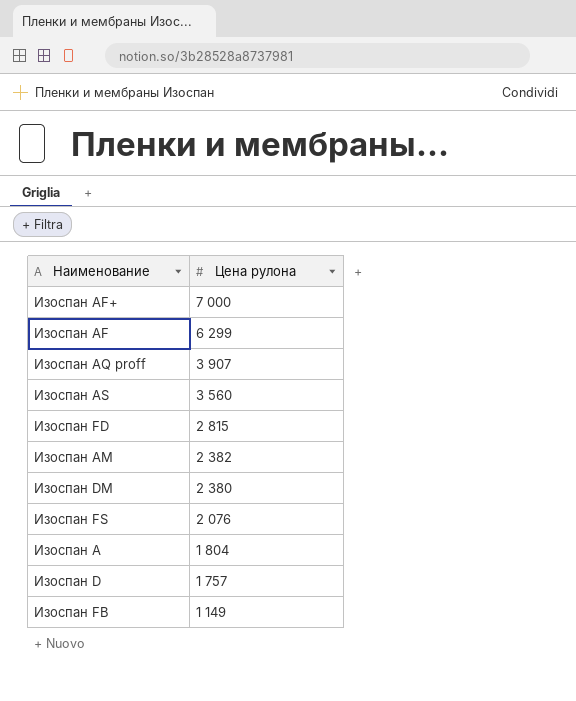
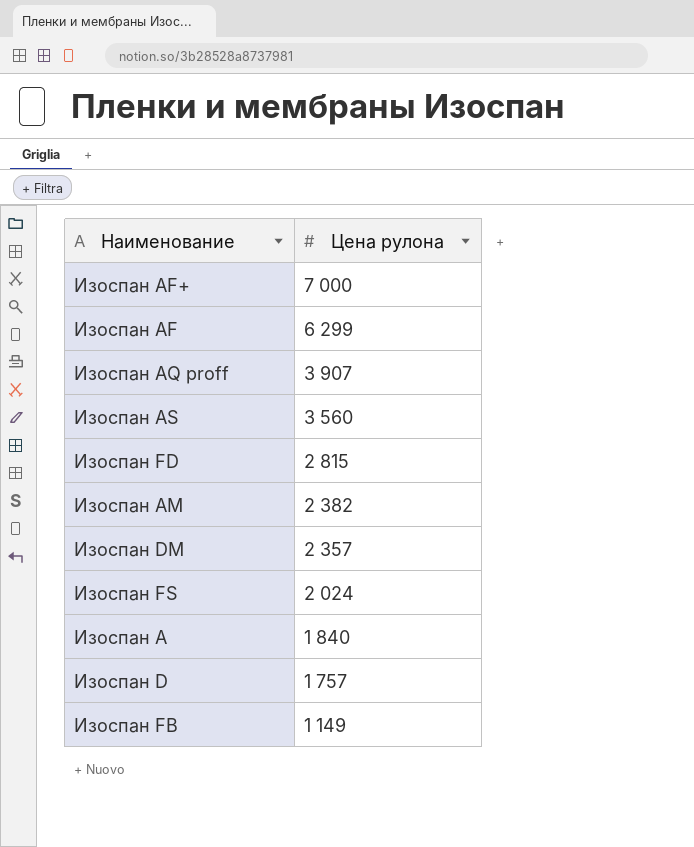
Изоспан DM | Цена рулона: 2 380 -> 2 357
Изоспан FS | Цена рулона: 2 076 -> 2 024
Изоспан A | Цена рулона: 1 804 -> 1 840

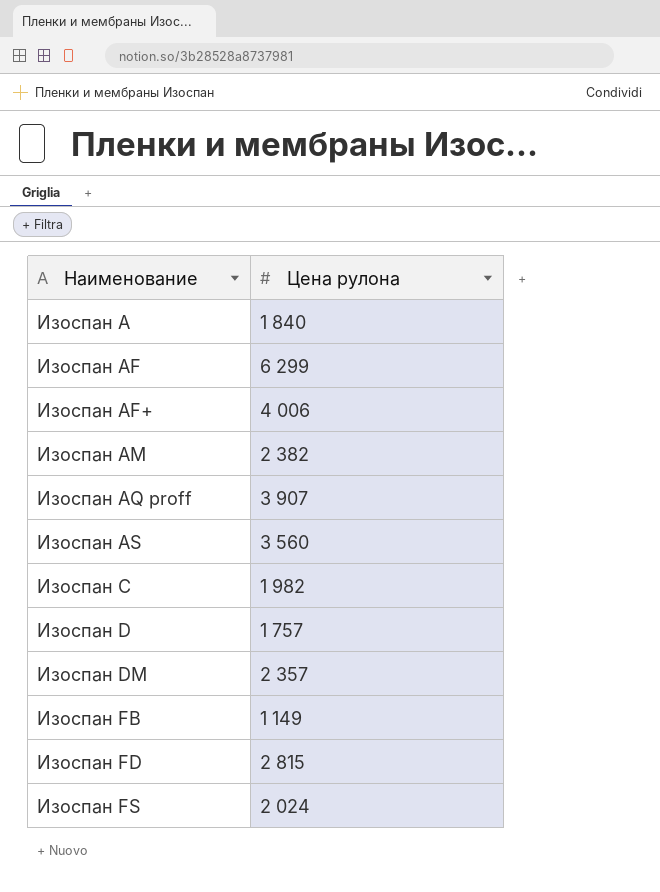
row order: Цена рулона descending -> Наименование ascending
Изоспан AF+ | Цена рулона: 7 000 -> 4 006
row Изоспан C: none -> 1 982

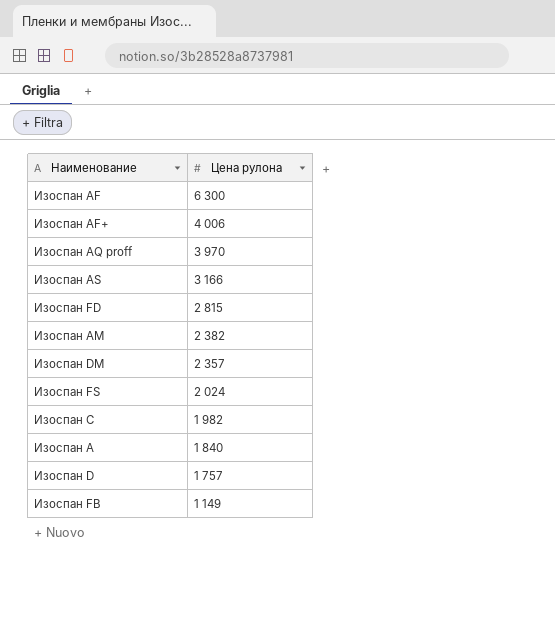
row order: Наименование ascending -> Цена рулона descending
Изоспан AF | Цена рулона: 6 299 -> 6 300
Изоспан AQ proff | Цена рулона: 3 907 -> 3 970
Изоспан AS | Цена рулона: 3 560 -> 3 166

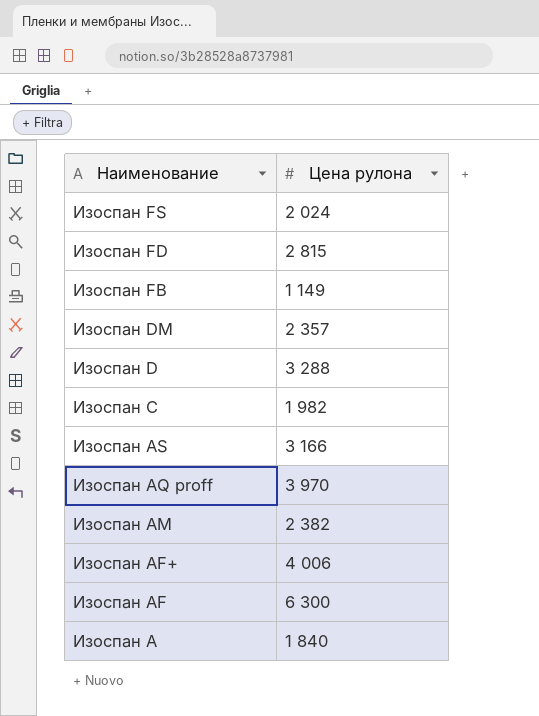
row order: Цена рулона descending -> Наименование descending
Изоспан D | Цена рулона: 1 757 -> 3 288

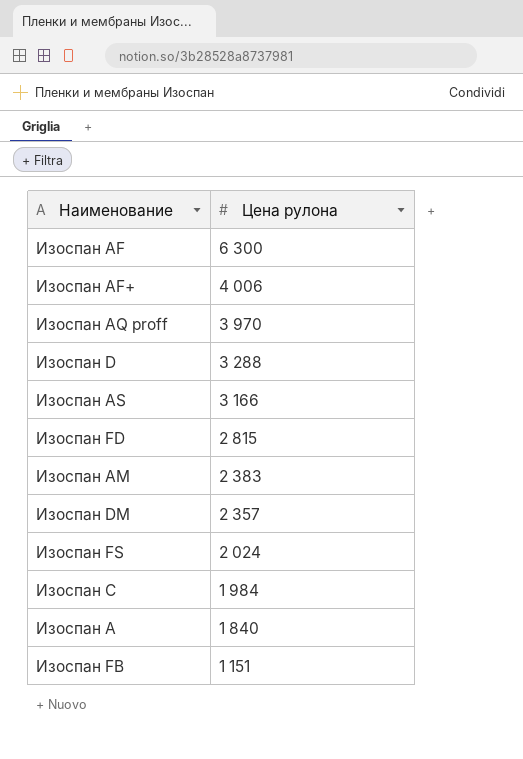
row order: Наименование descending -> Цена рулона descending
Изоспан AM | Цена рулона: 2 382 -> 2 383
Изоспан C | Цена рулона: 1 982 -> 1 984
Изоспан FB | Цена рулона: 1 149 -> 1 151

